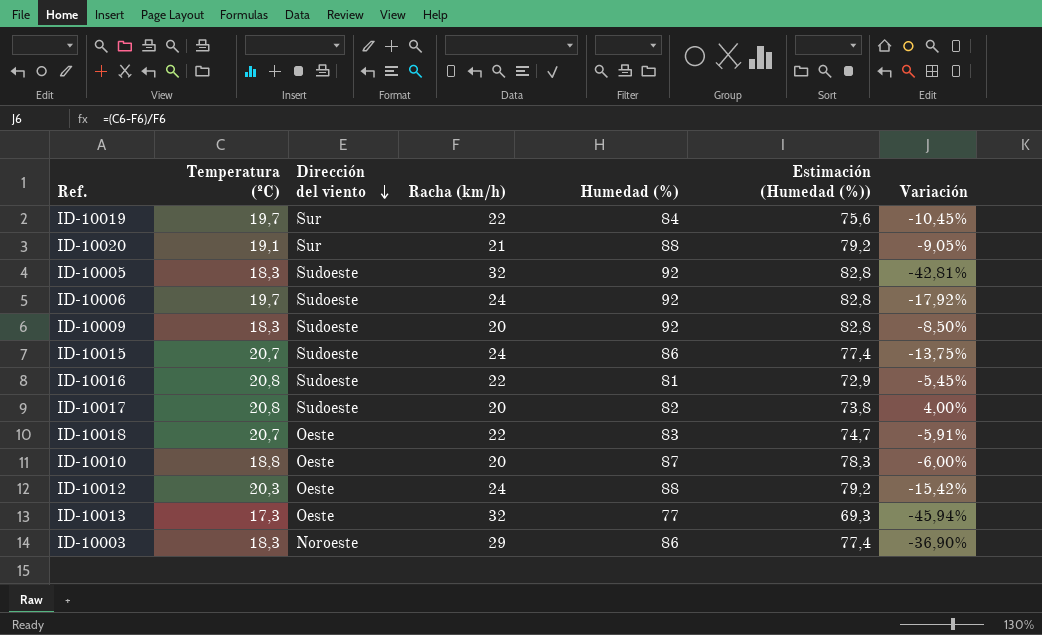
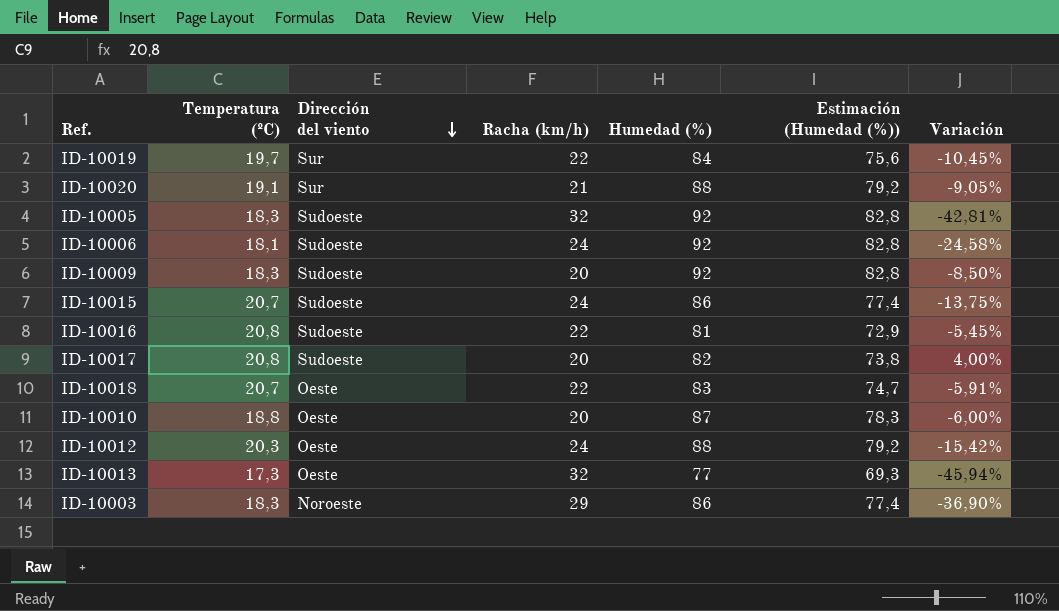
ID-10006 | Temperatura (ºC): 19,7 -> 18,1
ID-10006 | Variación: -17,92% -> -24,58%

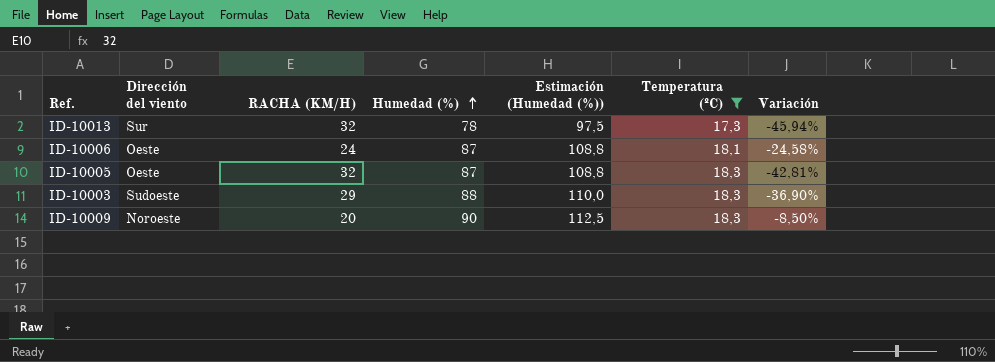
filter: none -> Temperatura (ºC) <= 18,3
row order: Dirección del viento descending -> Humedad (%) ascending
column name: Racha (km/h) -> RACHA (KM/H)
column Estimación (Humedad (%)) | formula: [Humedad (%)] * 0,9 -> [Humedad (%)] * 1,25
column Temperatura (ºC) | position: 2 -> 6
ID-10013 | Dirección del viento: Oeste -> Sur
ID-10013 | Humedad (%): 77 -> 78
ID-10006 | Dirección del viento: Sudoeste -> Oeste
ID-10006 | Humedad (%): 92 -> 87
ID-10005 | Dirección del viento: Sudoeste -> Oeste
ID-10005 | Humedad (%): 92 -> 87
ID-10003 | Dirección del viento: Noroeste -> Sudoeste
ID-10003 | Humedad (%): 86 -> 88
ID-10009 | Dirección del viento: Sudoeste -> Noroeste
ID-10009 | Humedad (%): 92 -> 90

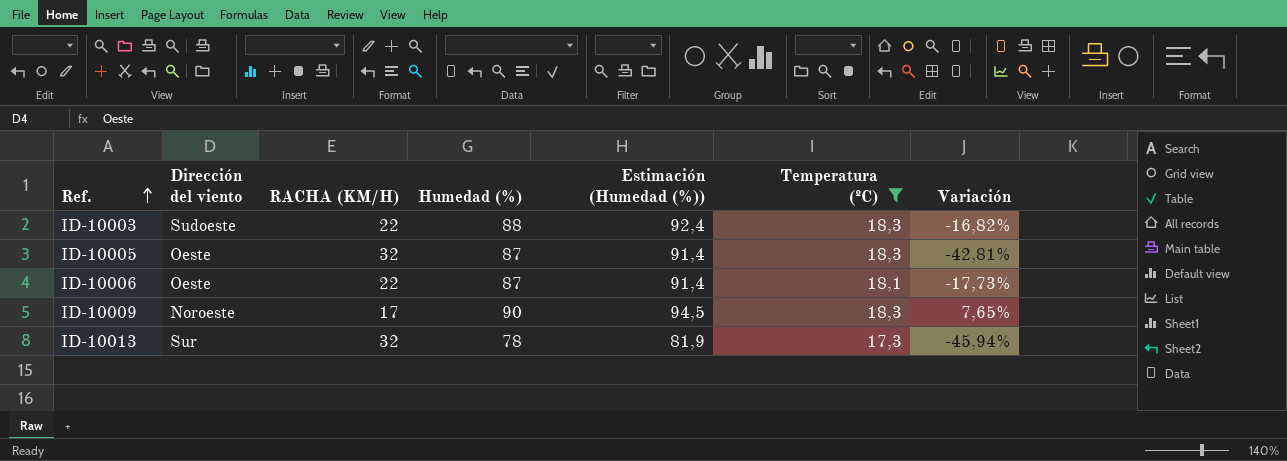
row order: Humedad (%) ascending -> Ref. ascending
column Estimación (Humedad (%)) | formula: [Humedad (%)] * 1,25 -> [Humedad (%)] * 1,05
ID-10003 | RACHA (KM/H): 29 -> 22
ID-10003 | Variación: -36,90% -> -16,82%
ID-10006 | RACHA (KM/H): 24 -> 22
ID-10006 | Variación: -24,58% -> -17,73%
ID-10009 | RACHA (KM/H): 20 -> 17
ID-10009 | Variación: -8,50% -> 7,65%

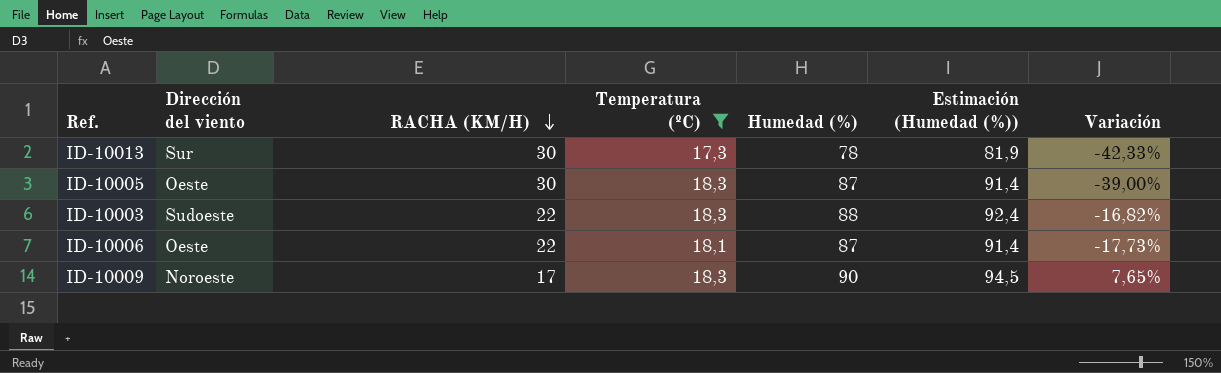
row order: Ref. ascending -> RACHA (KM/H) descending
column Temperatura (ºC) | position: 6 -> 4
ID-10013 | RACHA (KM/H): 32 -> 30
ID-10013 | Variación: -45,94% -> -42,33%
ID-10005 | RACHA (KM/H): 32 -> 30
ID-10005 | Variación: -42,81% -> -39,00%

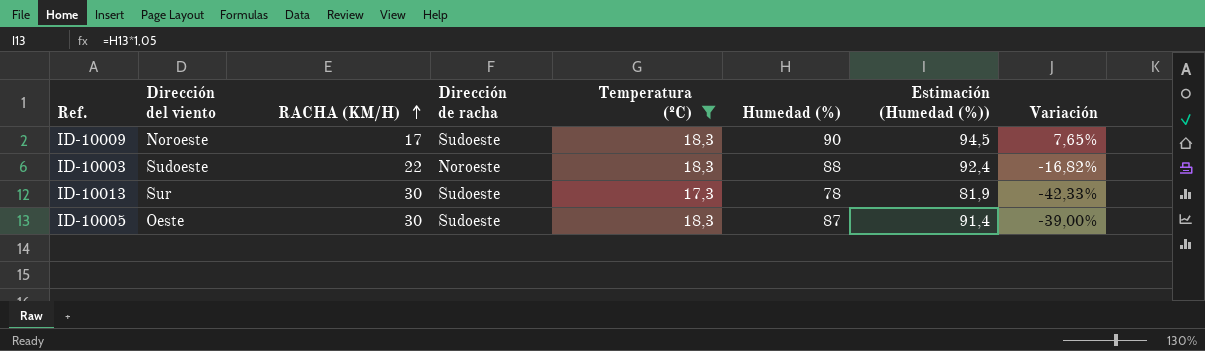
row order: RACHA (KM/H) descending -> RACHA (KM/H) ascending
column Dirección de racha | position: none -> 4
row ID-10006: Oeste | 22 | 18,1 | 87 | 91,4 | -17,73% -> none

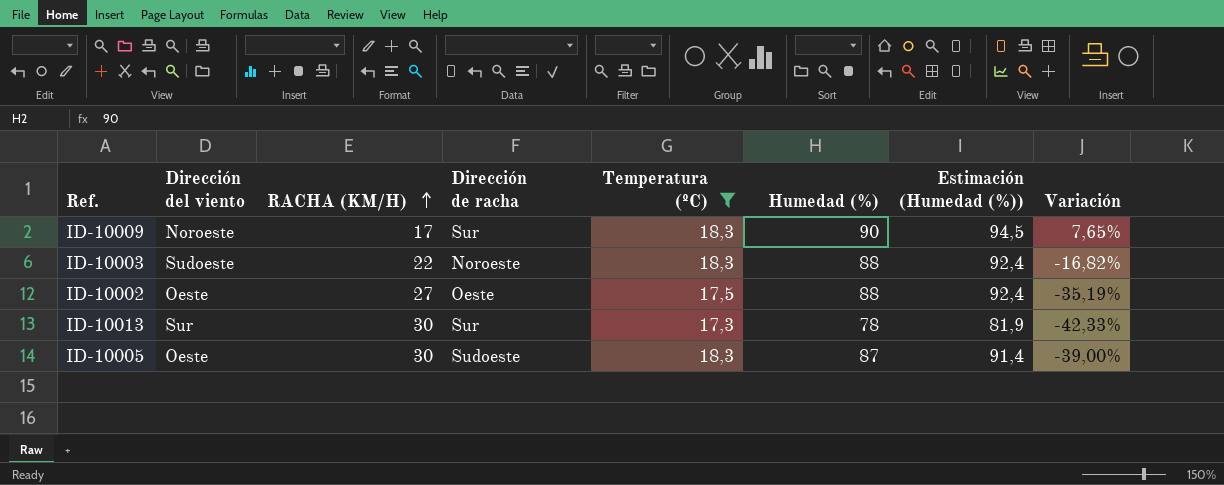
ID-10009 | Dirección de racha: Sudoeste -> Sur
row ID-10002: none -> Oeste | 27 | Oeste | 17,5 | 88 | 92,4 | -35,19%
ID-10013 | Dirección de racha: Sudoeste -> Sur

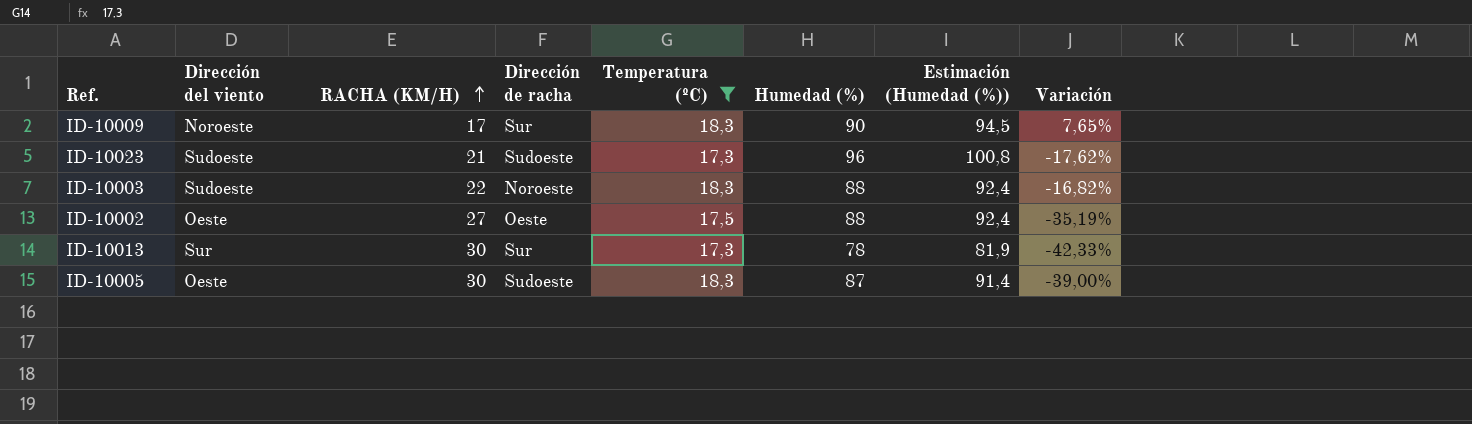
row ID-10023: none -> Sudoeste | 21 | Sudoeste | 17,3 | 96 | 100,8 | -17,62%

